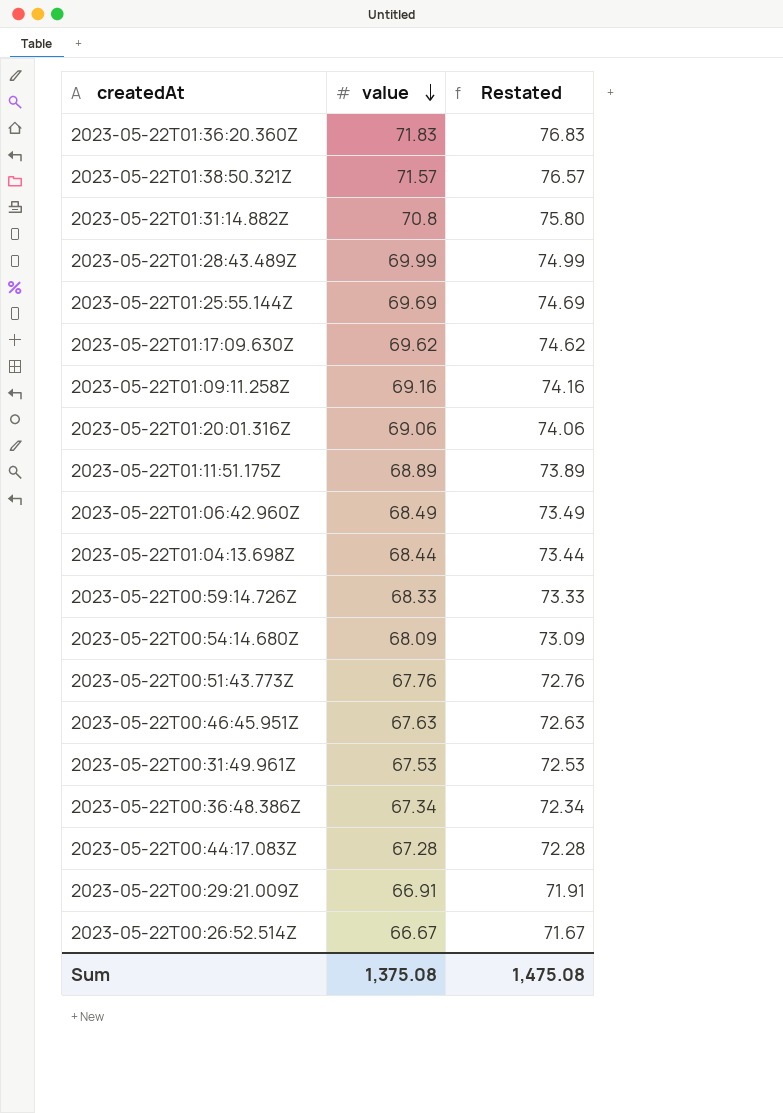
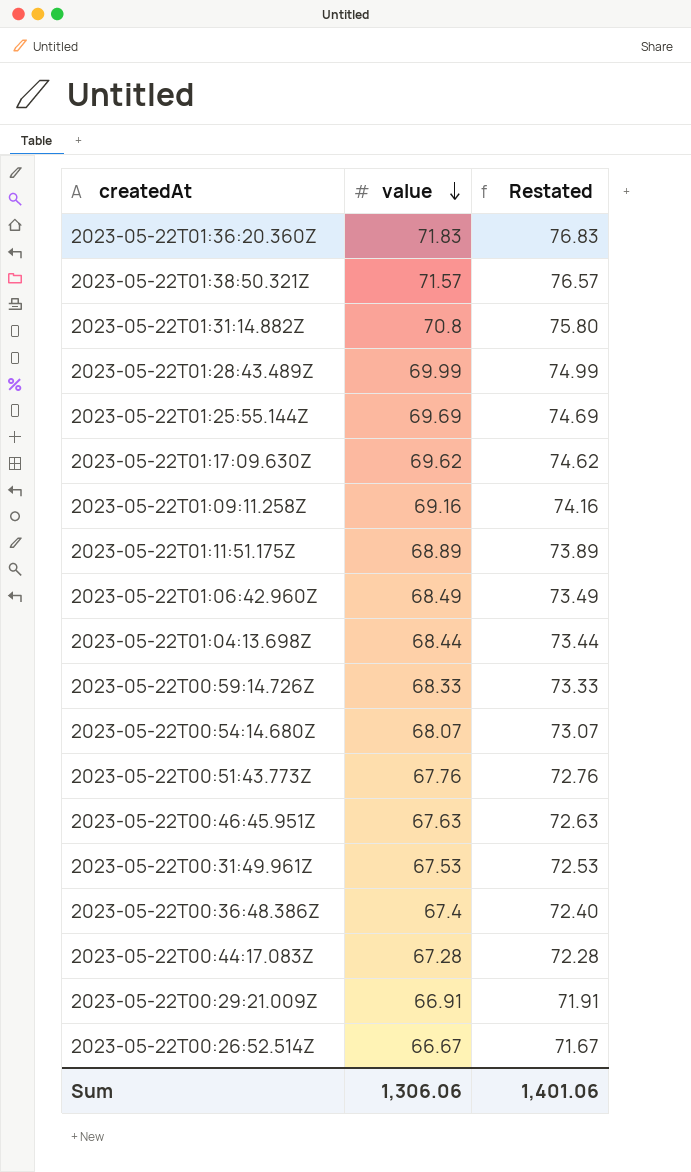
row 2023-05-22T01:20:01.316Z: 69.06 | 74.06 -> none
2023-05-22T00:54:14.680Z | value: 68.09 -> 68.07
2023-05-22T00:54:14.680Z | Restated: 73.09 -> 73.07
2023-05-22T00:36:48.386Z | value: 67.34 -> 67.4
2023-05-22T00:36:48.386Z | Restated: 72.34 -> 72.40
Sum | value: 1,375.08 -> 1,306.06
Sum | Restated: 1,475.08 -> 1,401.06

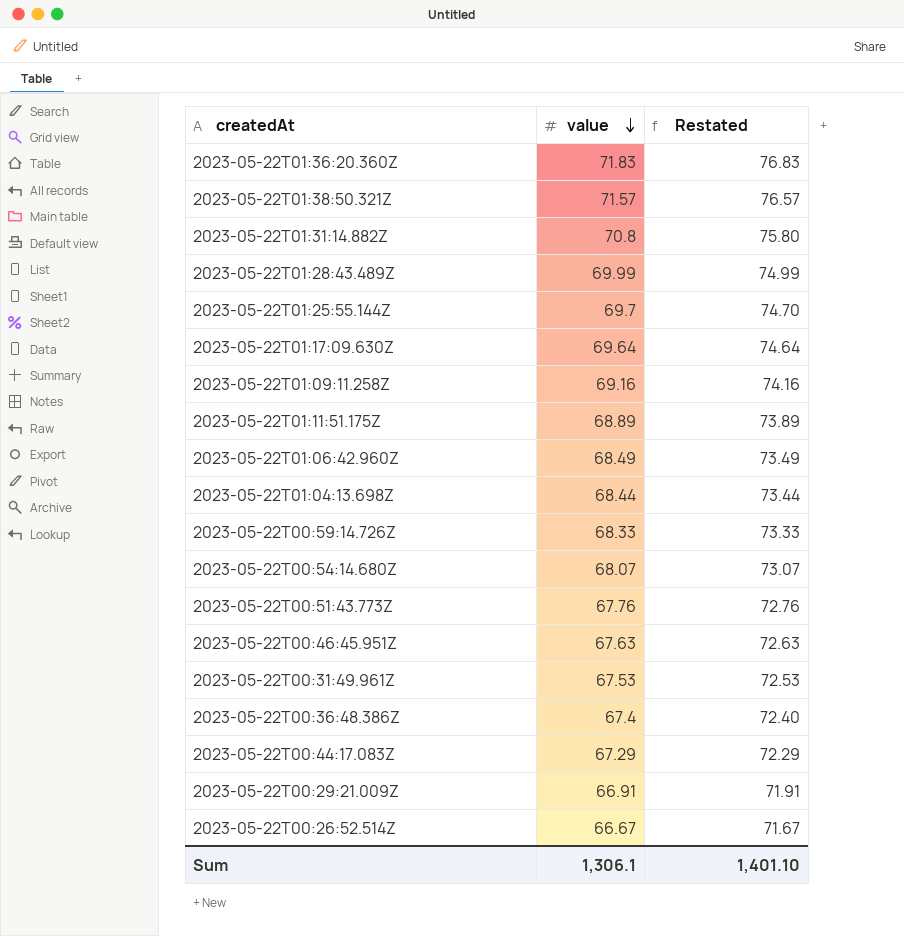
2023-05-22T01:25:55.144Z | value: 69.69 -> 69.7
2023-05-22T01:25:55.144Z | Restated: 74.69 -> 74.70
2023-05-22T01:17:09.630Z | value: 69.62 -> 69.64
2023-05-22T01:17:09.630Z | Restated: 74.62 -> 74.64
2023-05-22T00:44:17.083Z | value: 67.28 -> 67.29
2023-05-22T00:44:17.083Z | Restated: 72.28 -> 72.29
Sum | value: 1,306.06 -> 1,306.1
Sum | Restated: 1,401.06 -> 1,401.10

